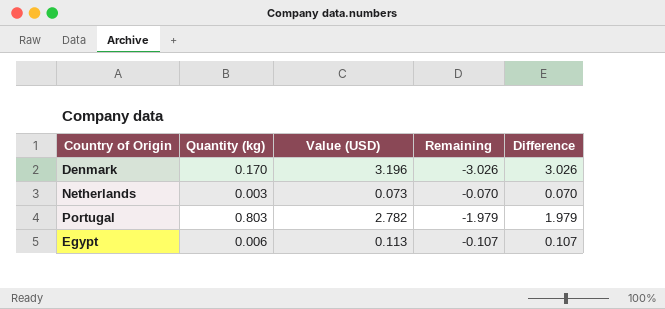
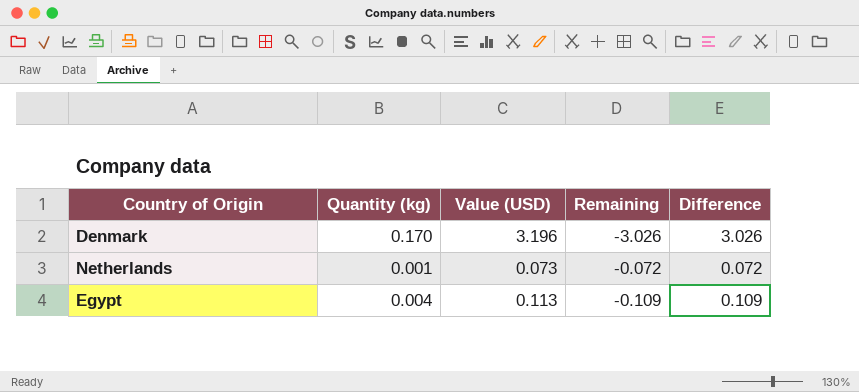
row Portugal: 0.803 | 2.782 | -1.979 | 1.979 -> none
Netherlands | Quantity (kg): 0.003 -> 0.001
Netherlands | Remaining: -0.070 -> -0.072
Netherlands | Difference: 0.070 -> 0.072
Egypt | Quantity (kg): 0.006 -> 0.004
Egypt | Remaining: -0.107 -> -0.109
Egypt | Difference: 0.107 -> 0.109

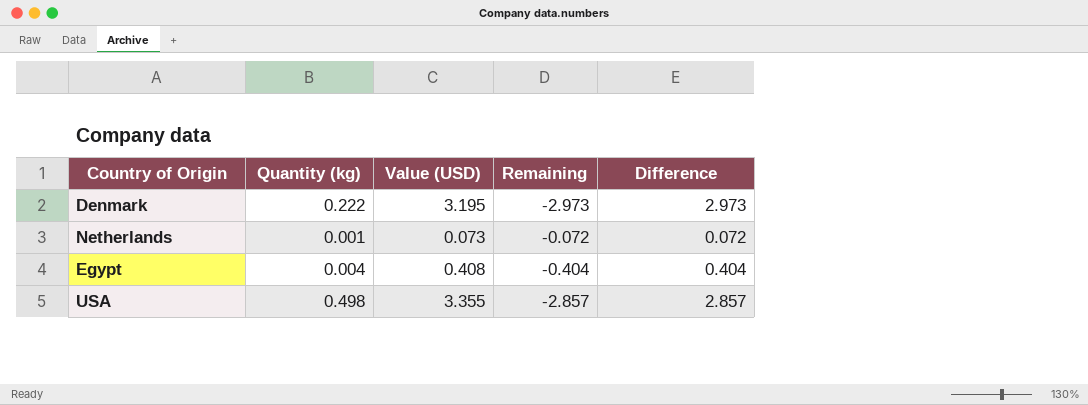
Denmark | Quantity (kg): 0.170 -> 0.222
Denmark | Value (USD): 3.196 -> 3.195
Denmark | Remaining: -3.026 -> -2.973
Denmark | Difference: 3.026 -> 2.973
Egypt | Value (USD): 0.113 -> 0.408
Egypt | Remaining: -0.109 -> -0.404
Egypt | Difference: 0.109 -> 0.404
row USA: none -> 0.498 | 3.355 | -2.857 | 2.857

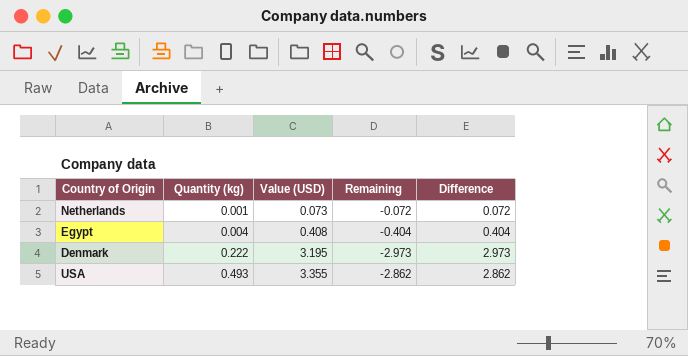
row order: none -> Quantity (kg) ascending
USA | Quantity (kg): 0.498 -> 0.493
USA | Remaining: -2.857 -> -2.862
USA | Difference: 2.857 -> 2.862

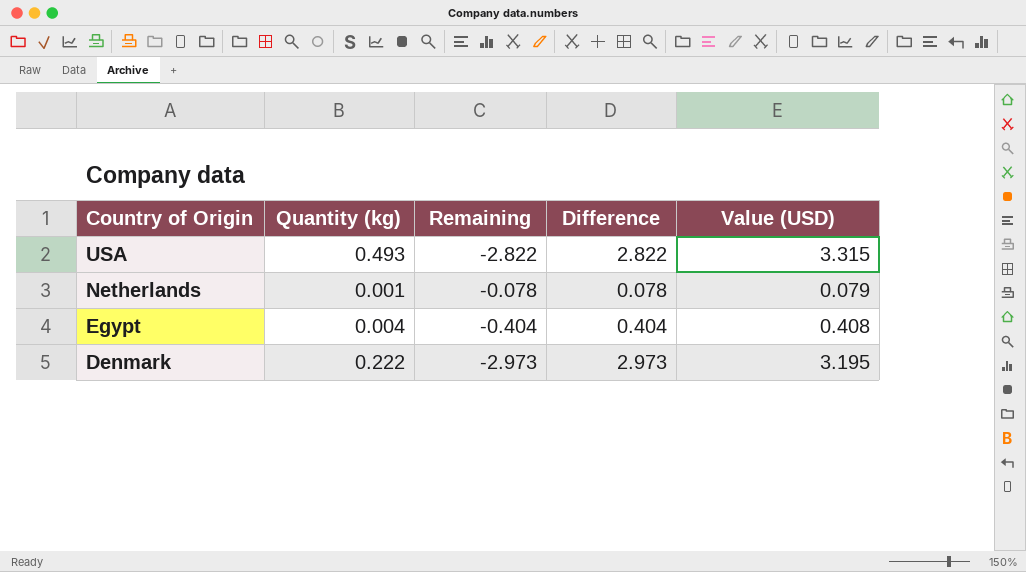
row order: Quantity (kg) ascending -> Country of Origin descending
column Value (USD) | position: 3 -> 5
USA | Remaining: -2.862 -> -2.822
USA | Difference: 2.862 -> 2.822
USA | Value (USD): 3.355 -> 3.315
Netherlands | Remaining: -0.072 -> -0.078
Netherlands | Difference: 0.072 -> 0.078
Netherlands | Value (USD): 0.073 -> 0.079

